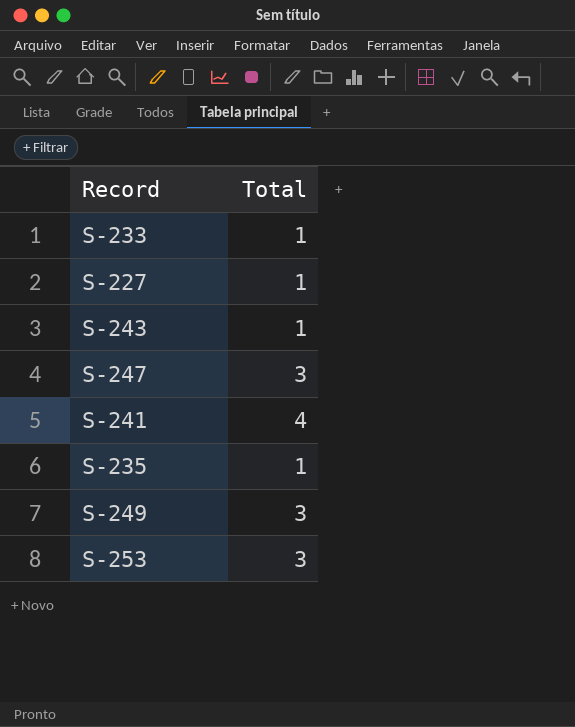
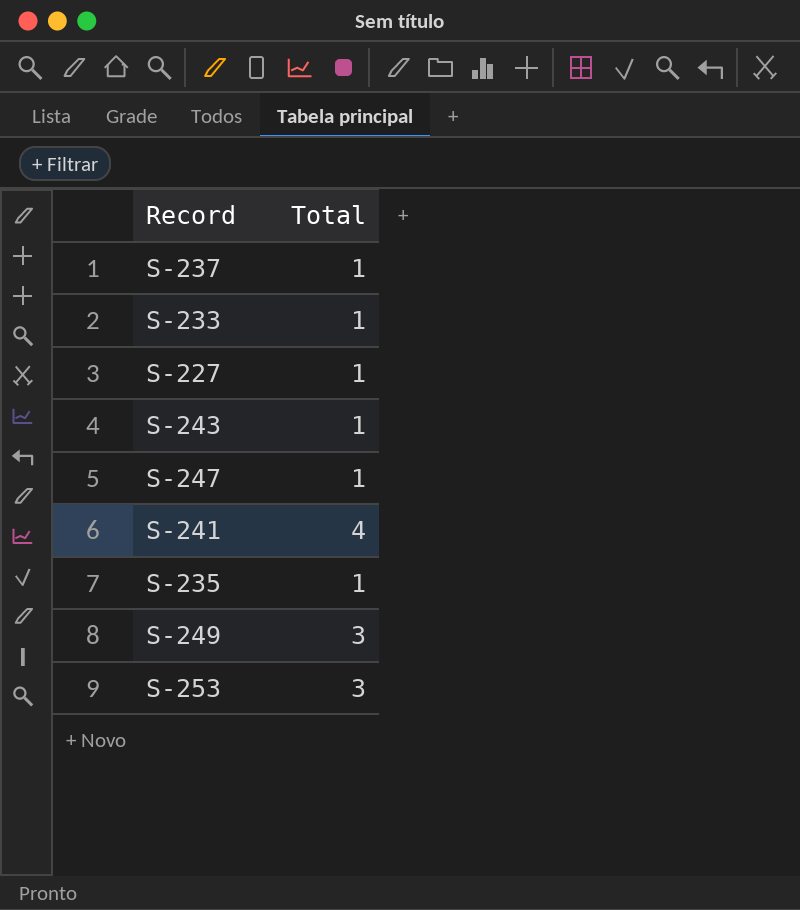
row S-237: none -> 1
S-247 | Total: 3 -> 1

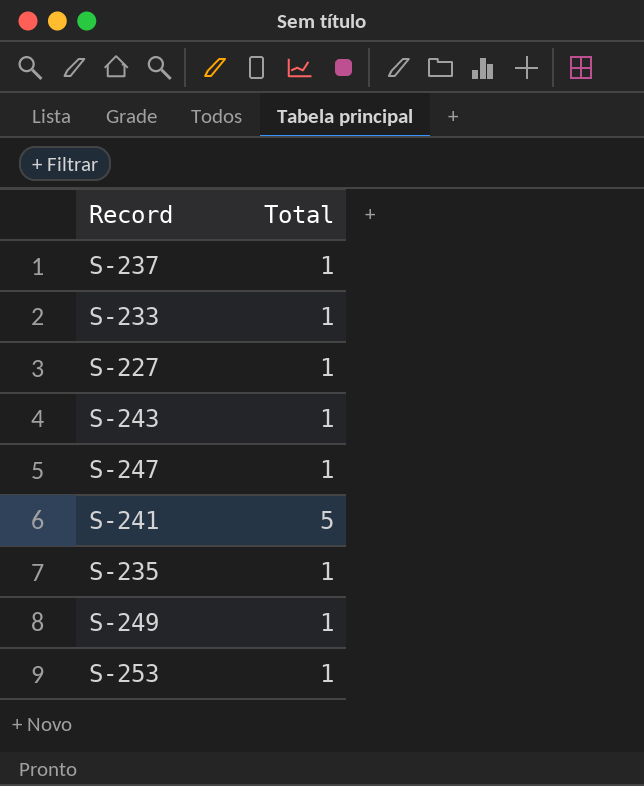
S-241 | Total: 4 -> 5
S-249 | Total: 3 -> 1
S-253 | Total: 3 -> 1

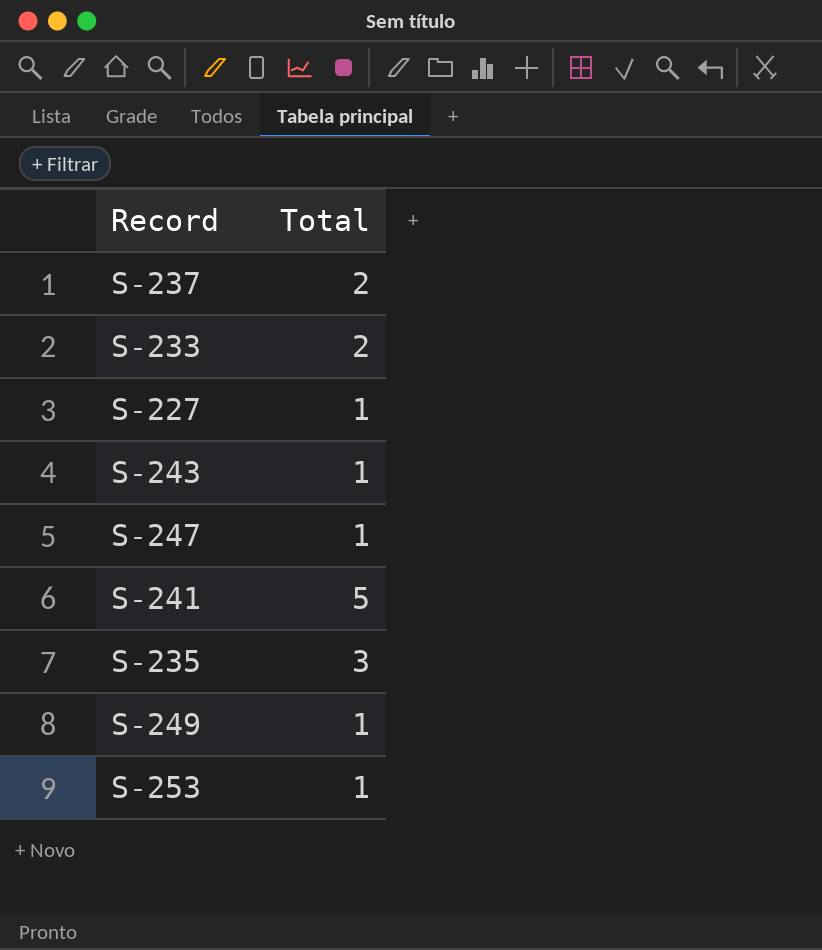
S-237 | Total: 1 -> 2
S-233 | Total: 1 -> 2
S-235 | Total: 1 -> 3

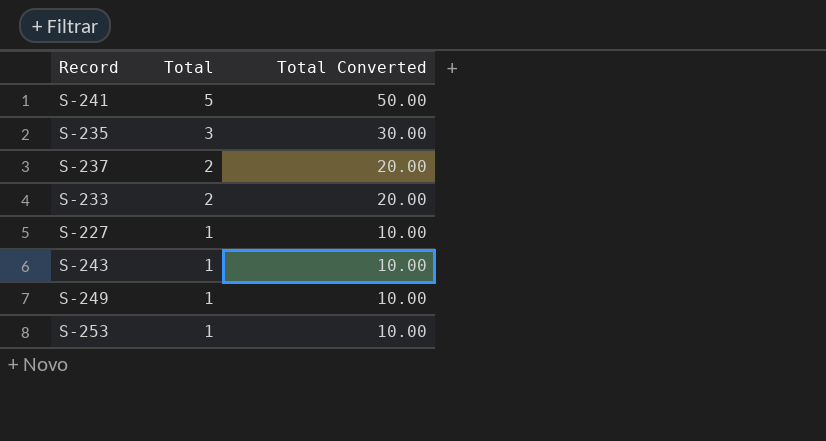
row order: none -> Total descending
column Total Converted | formula: none -> [Total] * 10
row S-247: 1 -> none

